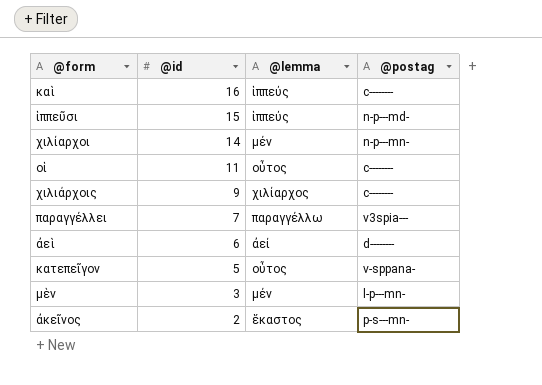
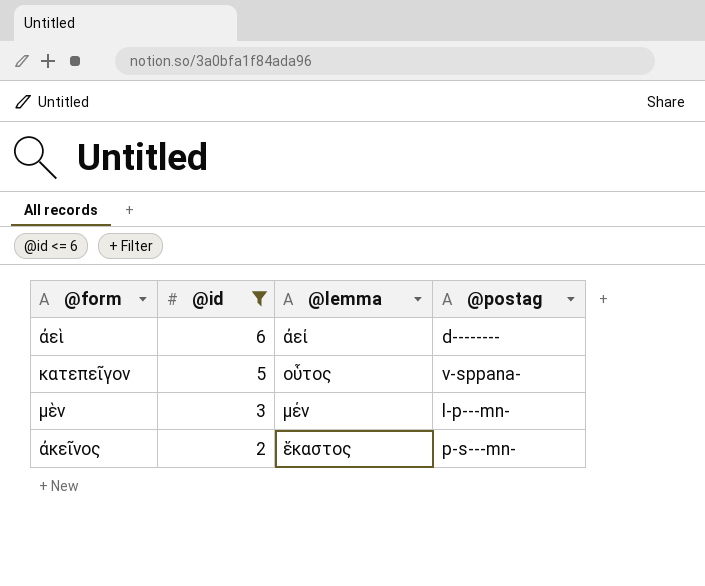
filter: none -> @id <= 6

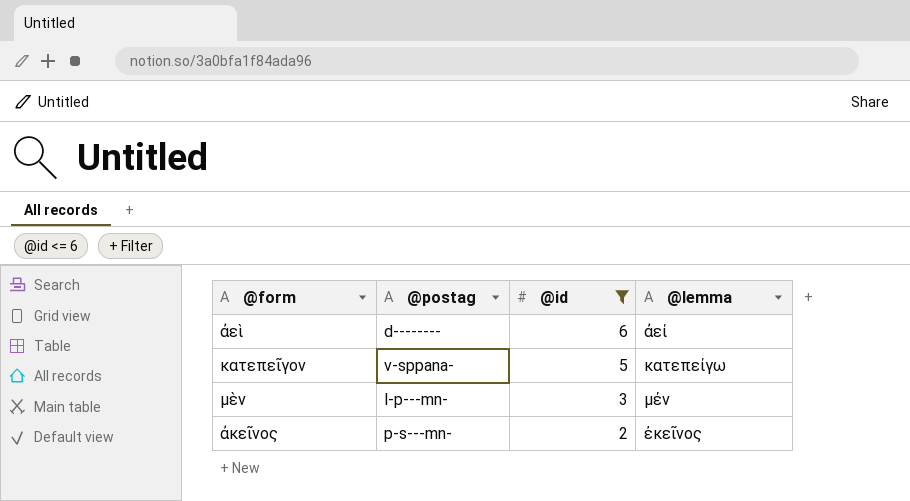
column @postag | position: 4 -> 2
κατεπεῖγον | @lemma: οὗτος -> κατεπείγω
ἀκεῖνος | @lemma: ἕκαστος -> ἐκεῖνος

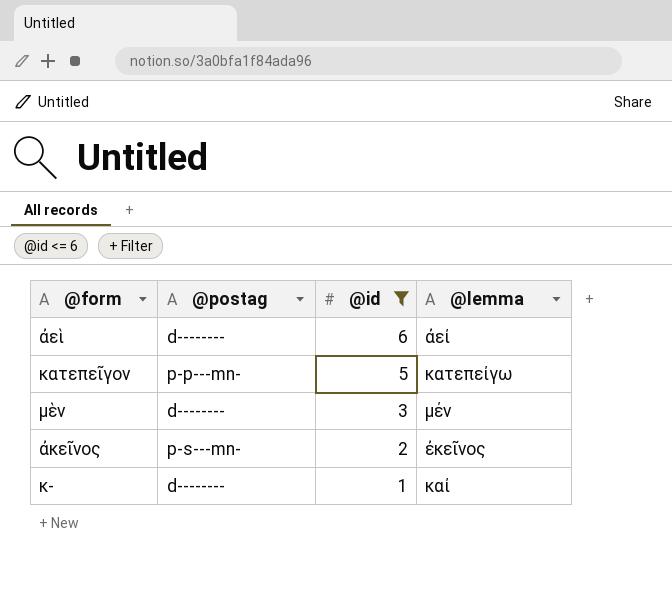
κατεπεῖγον | @postag: v-sppana- -> p-p---mn-
μὲν | @postag: l-p---mn- -> d--------
row κ-: none -> d-------- | 1 | καί

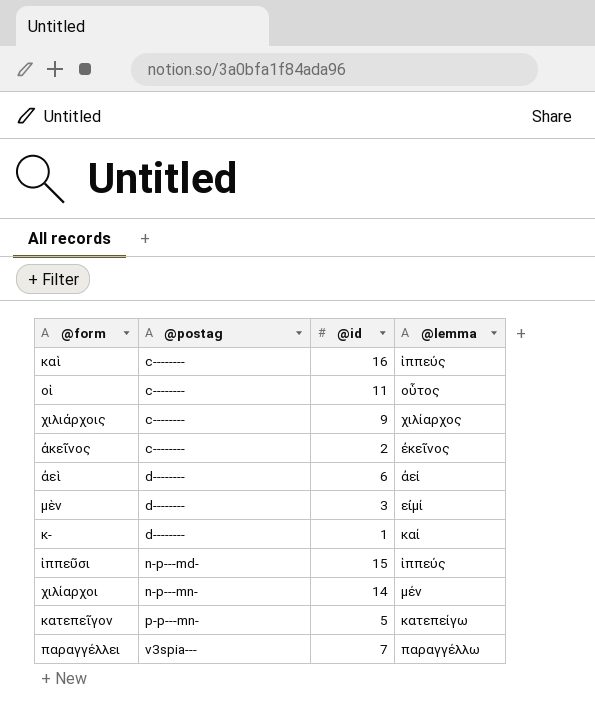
filter: @id <= 6 -> none
row order: @id descending -> @postag ascending
ἀκεῖνος | @postag: p-s---mn- -> c--------
μὲν | @lemma: μέν -> εἰμί

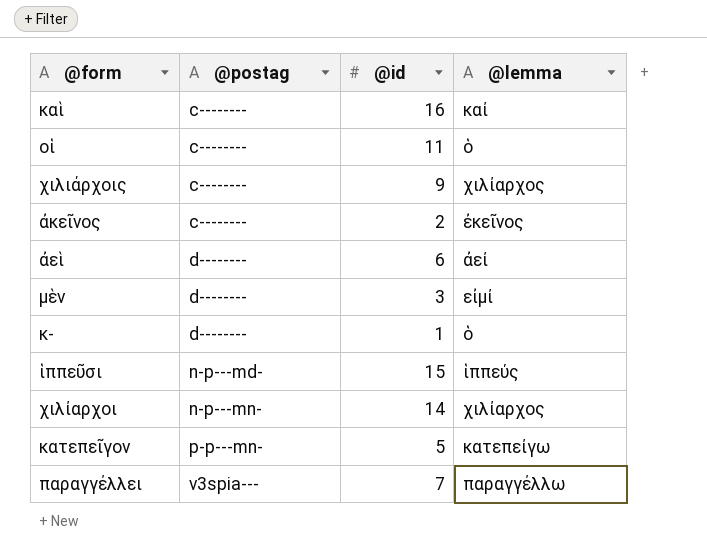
καὶ | @lemma: ἱππεύς -> καί
οἱ | @lemma: οὗτος -> ὁ
κ- | @lemma: καί -> ὁ
χιλίαρχοι | @lemma: μέν -> χιλίαρχος

